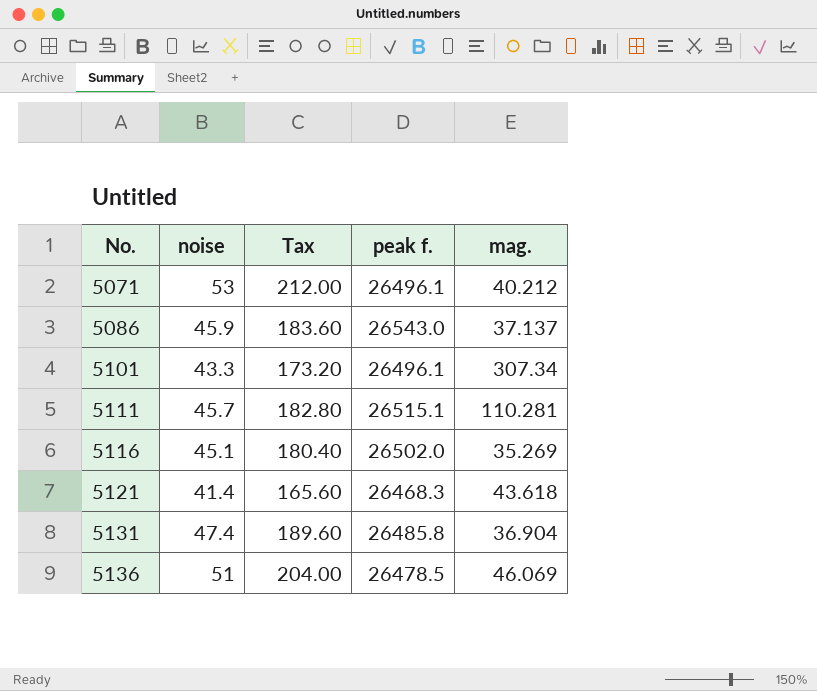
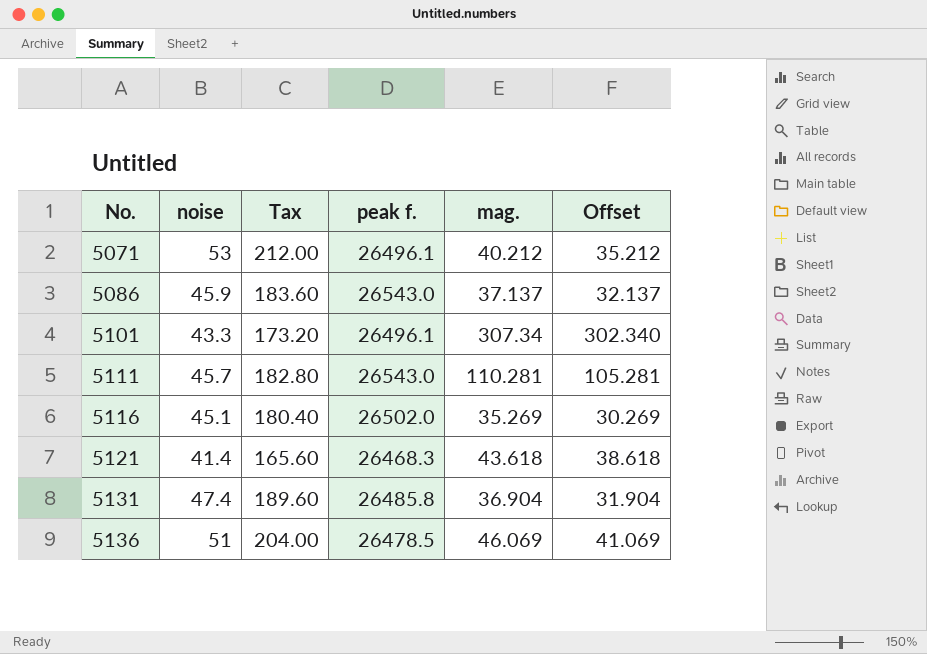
column Offset | formula: none -> [mag.] - 5
5111 | peak f.: 26515.1 -> 26543.0

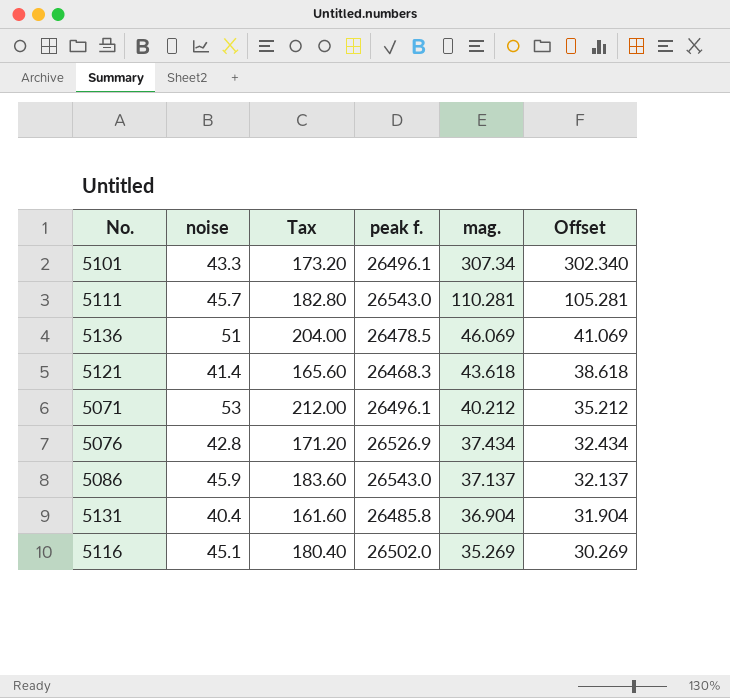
row order: No. ascending -> mag. descending
row 5076: none -> 42.8 | 171.20 | 26526.9 | 37.434 | 32.434
5131 | noise: 47.4 -> 40.4
5131 | Tax: 189.60 -> 161.60

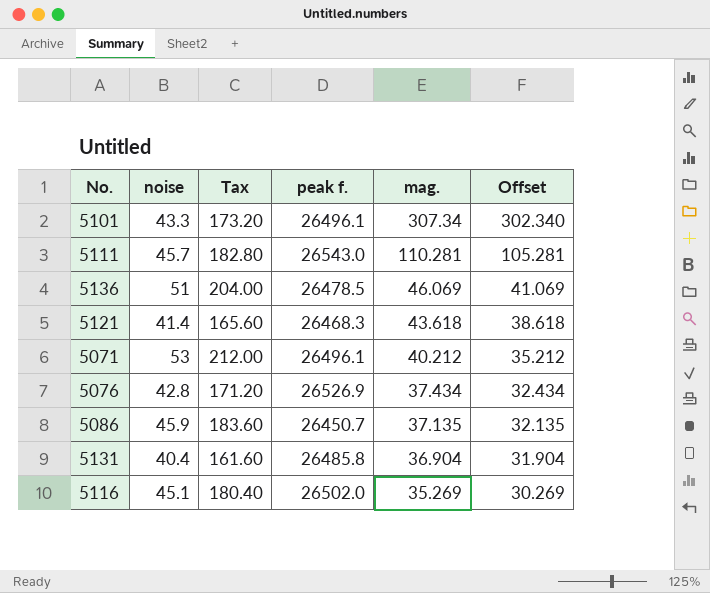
5086 | peak f.: 26543.0 -> 26450.7
5086 | mag.: 37.137 -> 37.135
5086 | Offset: 32.137 -> 32.135

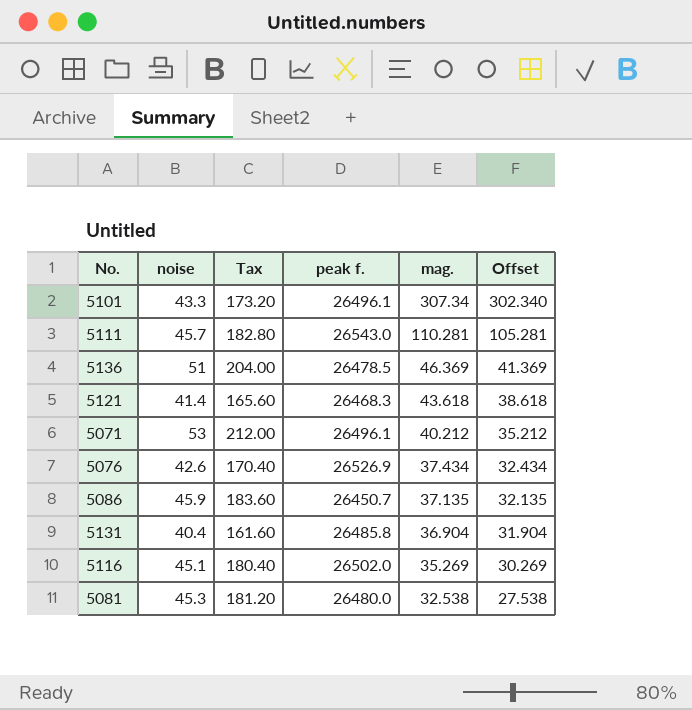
5136 | mag.: 46.069 -> 46.369
5136 | Offset: 41.069 -> 41.369
5076 | noise: 42.8 -> 42.6
5076 | Tax: 171.20 -> 170.40
row 5081: none -> 45.3 | 181.20 | 26480.0 | 32.538 | 27.538

